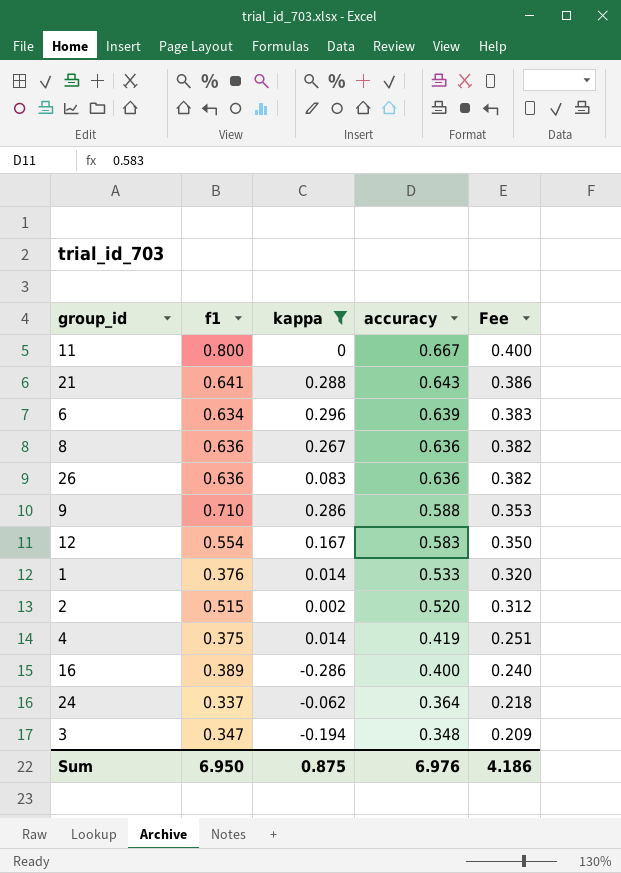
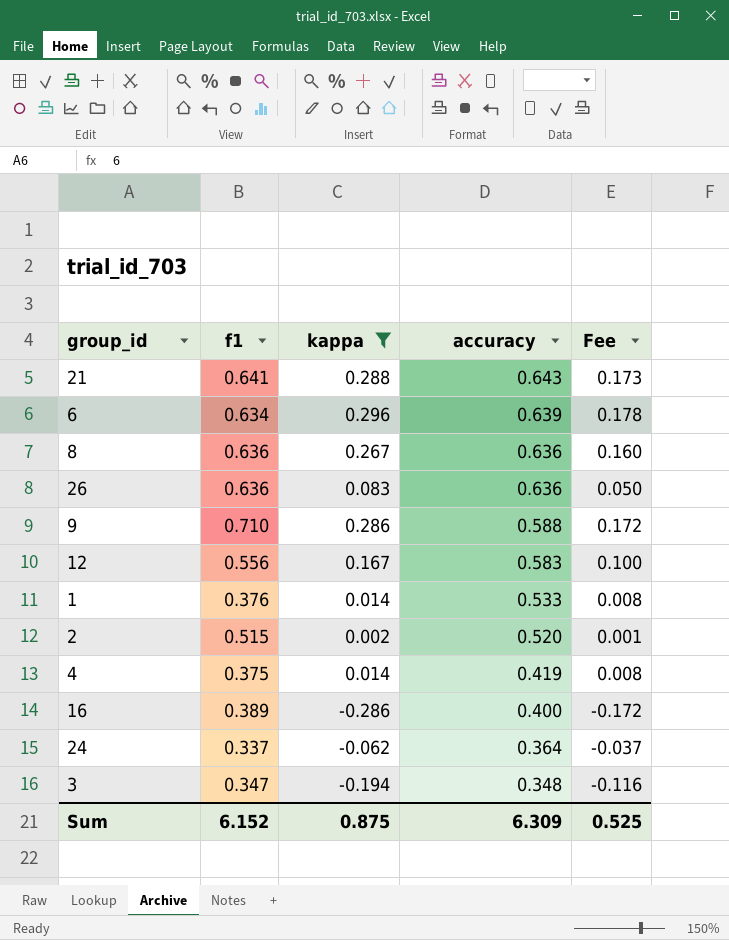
column Fee | formula: [accuracy] * 0.6 -> [kappa] * 0.6
row 11: 0.800 | 0 | 0.667 | 0.400 -> none
12 | f1: 0.554 -> 0.556
Sum | f1: 6.950 -> 6.152
Sum | accuracy: 6.976 -> 6.309
Sum | Fee: 4.186 -> 0.525

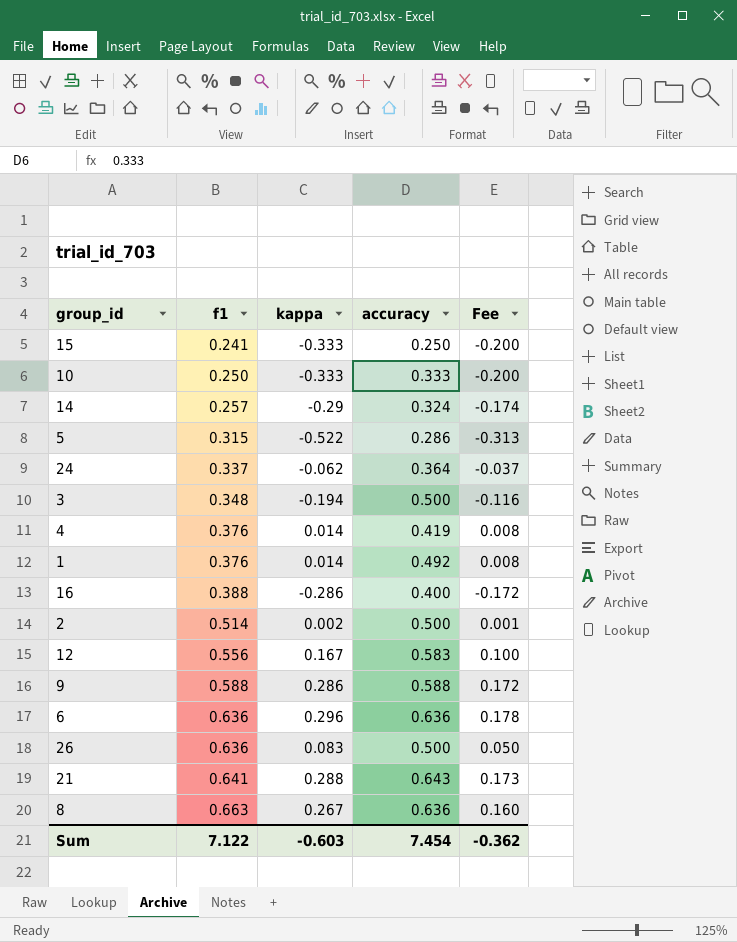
filter: kappa >= -0.286 -> none
row order: accuracy descending -> f1 ascending
3 | f1: 0.347 -> 0.348
3 | accuracy: 0.348 -> 0.500
4 | f1: 0.375 -> 0.376
1 | accuracy: 0.533 -> 0.492
16 | f1: 0.389 -> 0.388
2 | f1: 0.515 -> 0.514
2 | accuracy: 0.520 -> 0.500
9 | f1: 0.710 -> 0.588
6 | f1: 0.634 -> 0.636
6 | accuracy: 0.639 -> 0.636
26 | accuracy: 0.636 -> 0.500
8 | f1: 0.636 -> 0.663
Sum | f1: 6.152 -> 7.122
Sum | kappa: 0.875 -> -0.603
Sum | accuracy: 6.309 -> 7.454
Sum | Fee: 0.525 -> -0.362

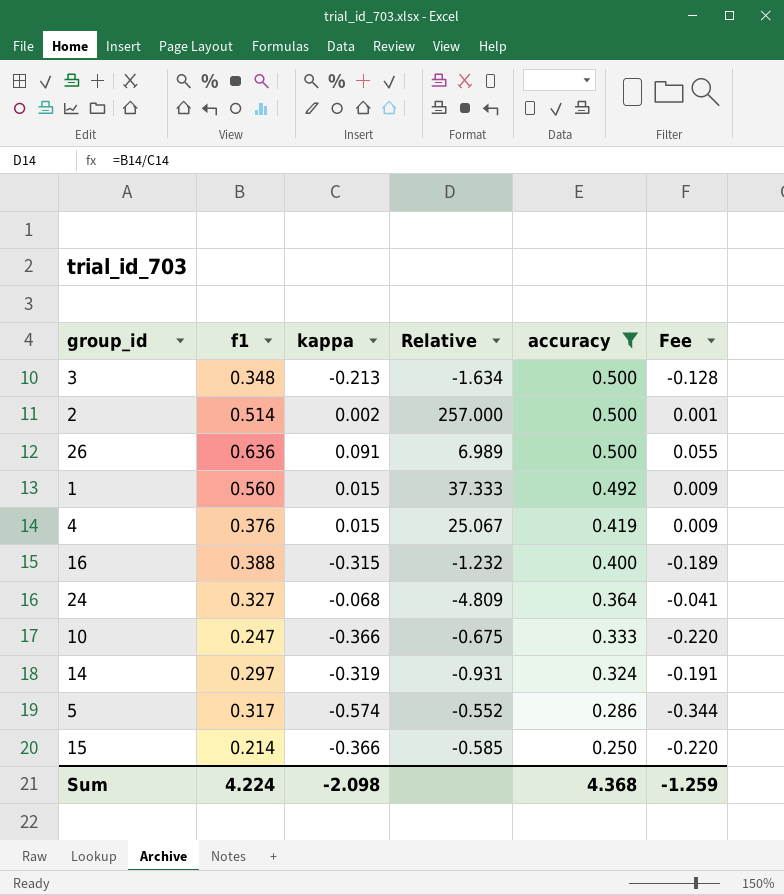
filter: none -> accuracy <= 0.500
row order: f1 ascending -> accuracy descending
column Relative | formula: none -> [f1] / [kappa]
3 | kappa: -0.194 -> -0.213
3 | Fee: -0.116 -> -0.128
26 | kappa: 0.083 -> 0.091
26 | Fee: 0.050 -> 0.055
1 | f1: 0.376 -> 0.560
1 | kappa: 0.014 -> 0.015
1 | Fee: 0.008 -> 0.009
4 | kappa: 0.014 -> 0.015
4 | Fee: 0.008 -> 0.009
16 | kappa: -0.286 -> -0.315
16 | Fee: -0.172 -> -0.189
24 | f1: 0.337 -> 0.327
24 | kappa: -0.062 -> -0.068
24 | Fee: -0.037 -> -0.041
10 | f1: 0.250 -> 0.247
10 | kappa: -0.333 -> -0.366
10 | Fee: -0.200 -> -0.220
14 | f1: 0.257 -> 0.297
14 | kappa: -0.29 -> -0.319
14 | Fee: -0.174 -> -0.191
5 | f1: 0.315 -> 0.317
5 | kappa: -0.522 -> -0.574
5 | Fee: -0.313 -> -0.344
15 | f1: 0.241 -> 0.214
15 | kappa: -0.333 -> -0.366
15 | Fee: -0.200 -> -0.220
Sum | f1: 7.122 -> 4.224
Sum | kappa: -0.603 -> -2.098
Sum | accuracy: 7.454 -> 4.368
Sum | Fee: -0.362 -> -1.259

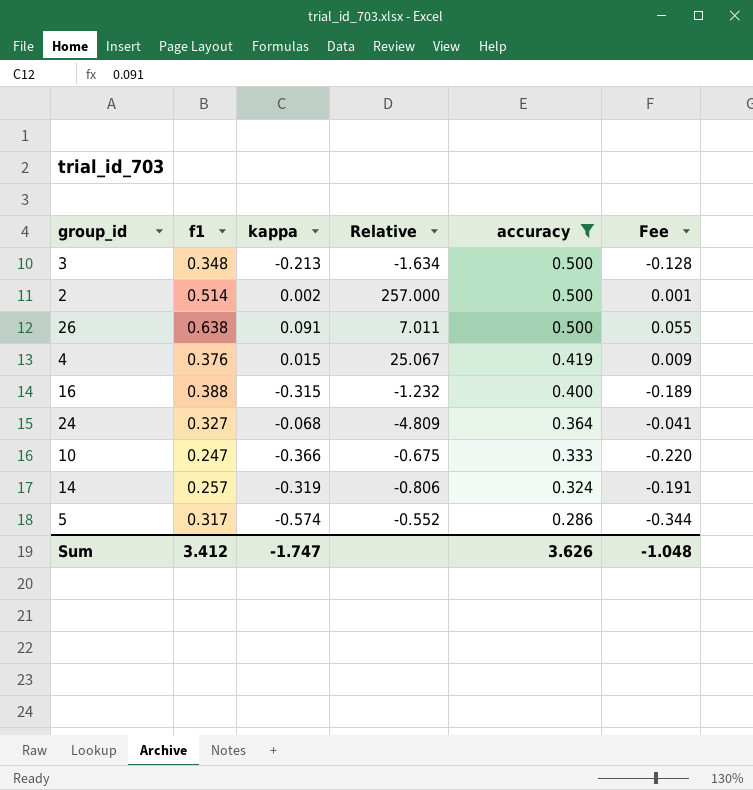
row 1: 0.560 | 0.015 | 37.333 | 0.492 | 0.009 -> none
row 15: 0.214 | -0.366 | -0.585 | 0.250 | -0.220 -> none
26 | f1: 0.636 -> 0.638
26 | Relative: 6.989 -> 7.011
14 | f1: 0.297 -> 0.257
14 | Relative: -0.931 -> -0.806
Sum | f1: 4.224 -> 3.412
Sum | kappa: -2.098 -> -1.747
Sum | accuracy: 4.368 -> 3.626
Sum | Fee: -1.259 -> -1.048

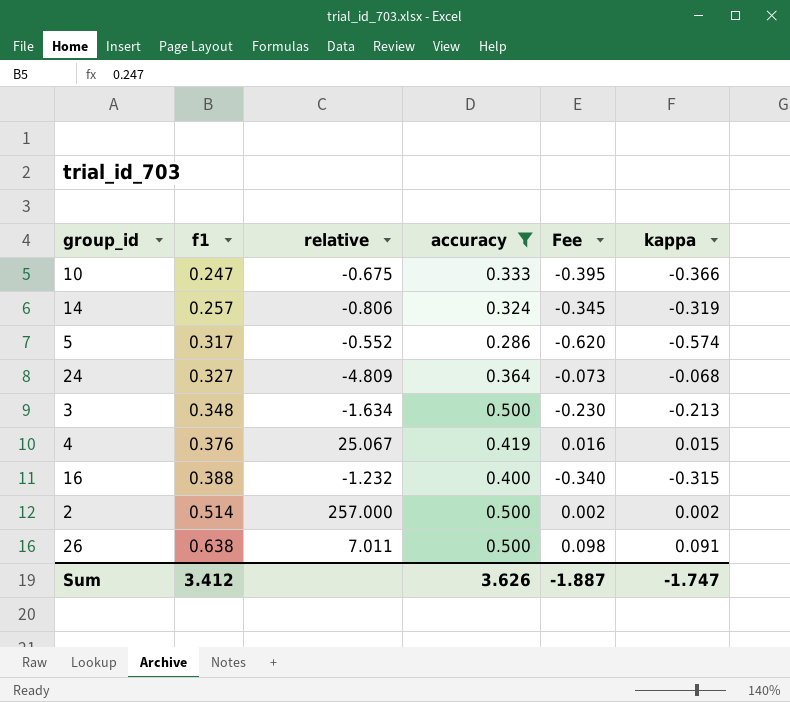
row order: accuracy descending -> f1 ascending
column name: Relative -> relative
column Fee | formula: [kappa] * 0.6 -> [kappa] * 1.08
column kappa | position: 3 -> 6
Sum | Fee: -1.048 -> -1.887

